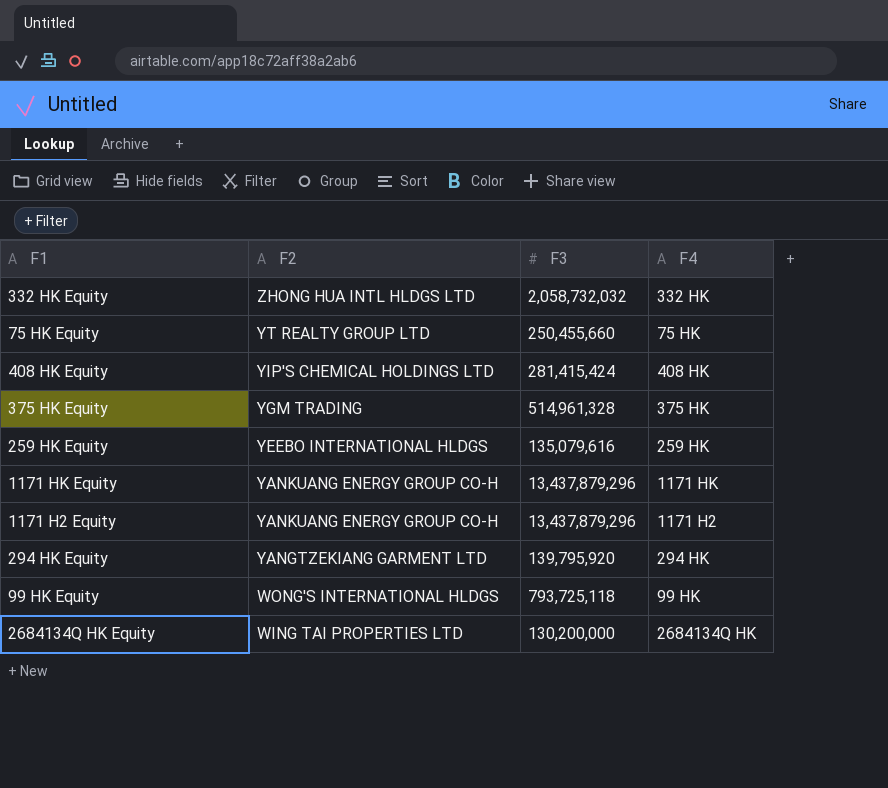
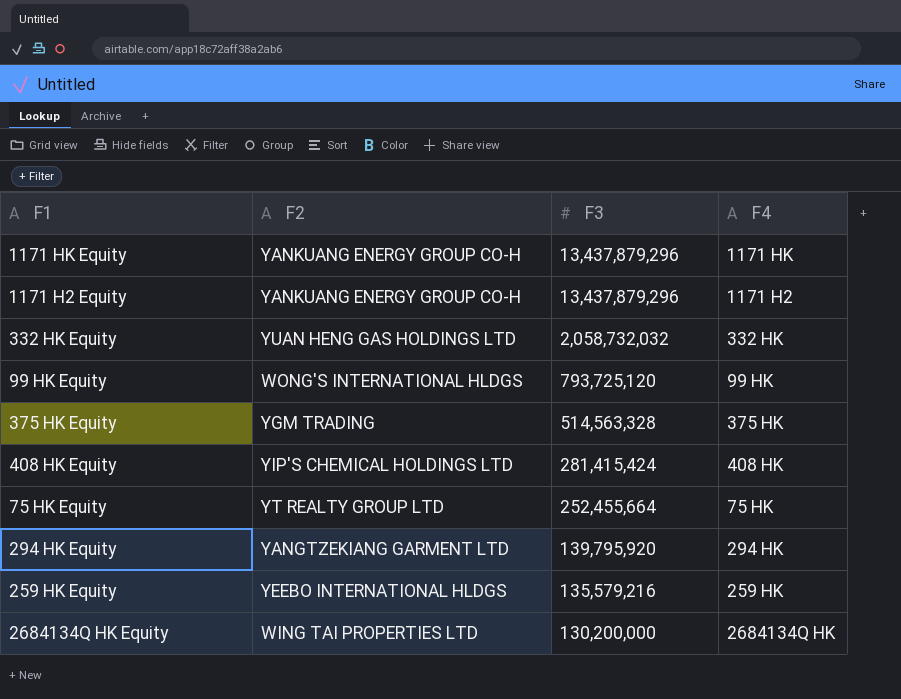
row order: F2 descending -> F3 descending
332 HK Equity | F2: ZHONG HUA INTL HLDGS LTD -> YUAN HENG GAS HOLDINGS LTD
99 HK Equity | F3: 793,725,118 -> 793,725,120
375 HK Equity | F3: 514,961,328 -> 514,563,328
75 HK Equity | F3: 250,455,660 -> 252,455,664
259 HK Equity | F3: 135,079,616 -> 135,579,216

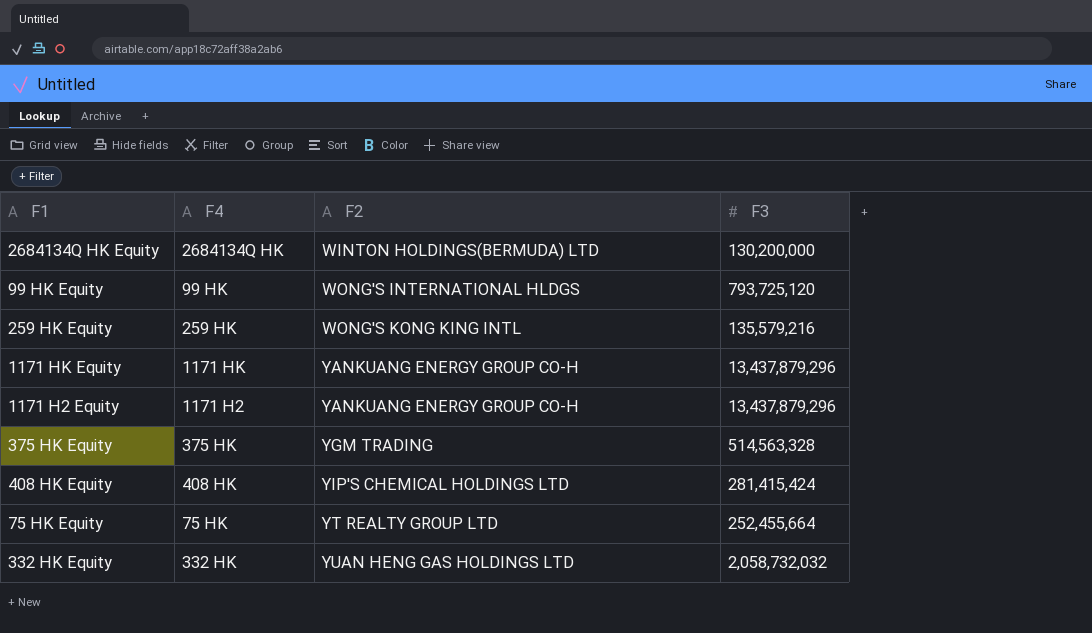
row order: F3 descending -> F2 ascending
column F4 | position: 4 -> 2
row 294 HK Equity: YANGTZEKIANG GARMENT LTD | 139,795,920 | 294 HK -> none
2684134Q HK Equity | F2: WING TAI PROPERTIES LTD -> WINTON HOLDINGS(BERMUDA) LTD
259 HK Equity | F2: YEEBO INTERNATIONAL HLDGS -> WONG'S KONG KING INTL

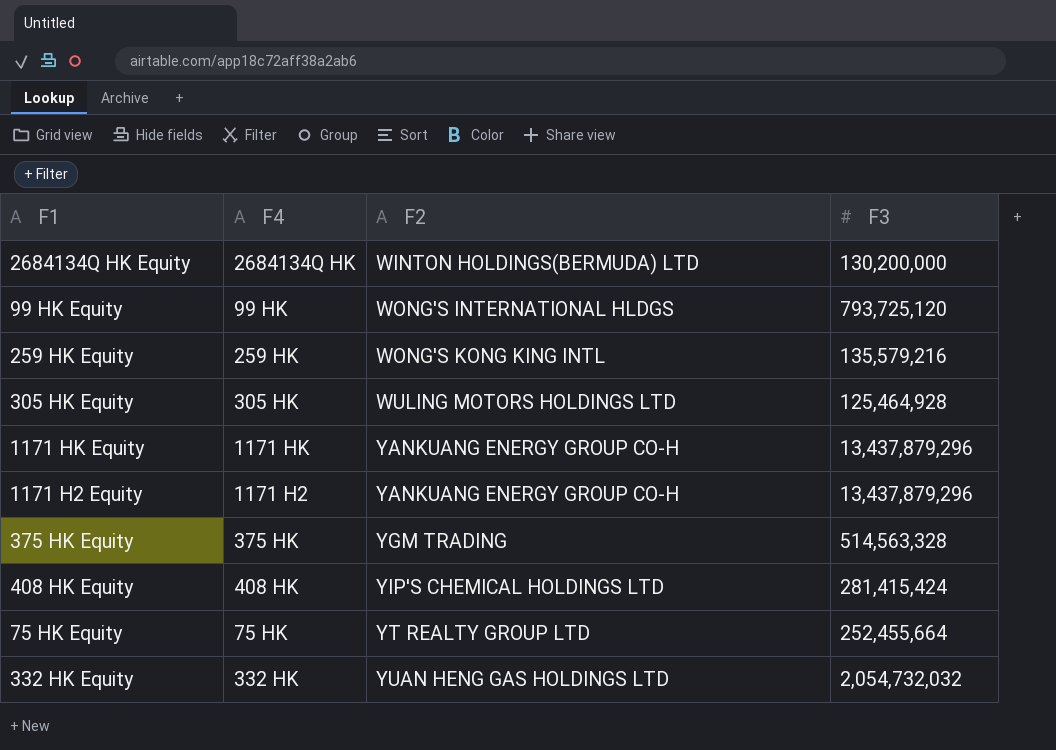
row 305 HK Equity: none -> 305 HK | WULING MOTORS HOLDINGS LTD | 125,464,928
332 HK Equity | F3: 2,058,732,032 -> 2,054,732,032

